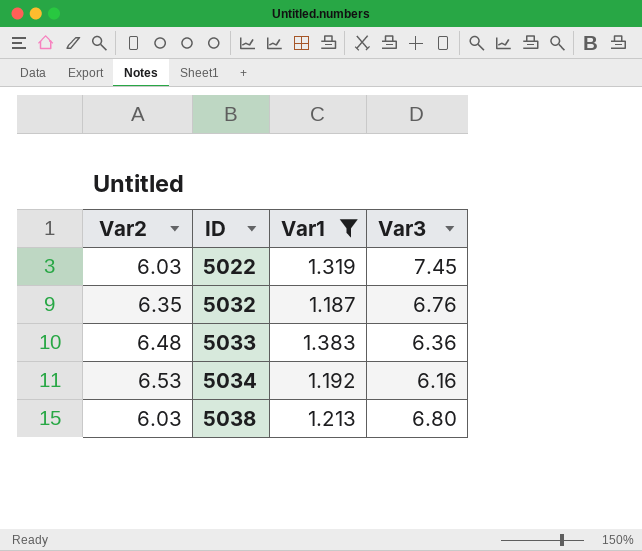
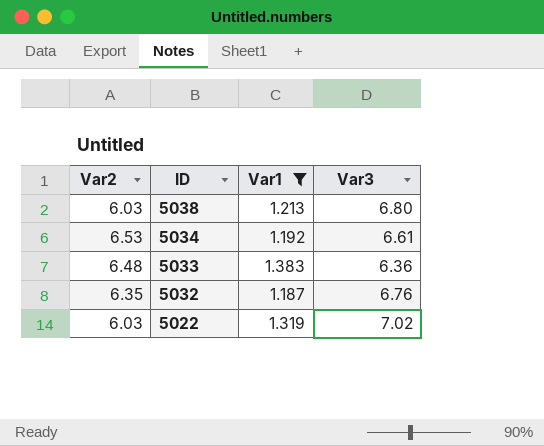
row order: ID ascending -> ID descending
5034 | Var3: 6.16 -> 6.61
5022 | Var3: 7.45 -> 7.02

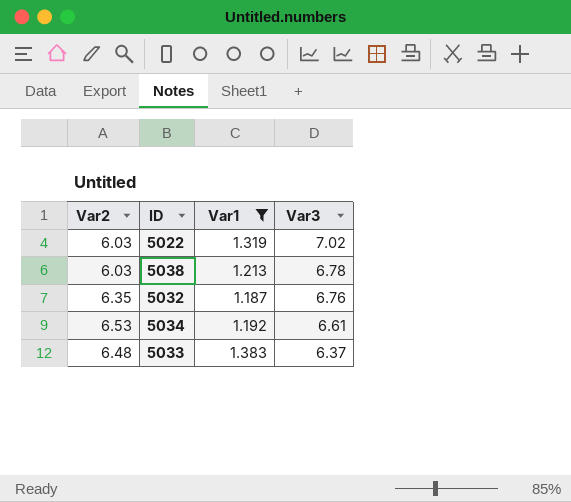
row order: ID descending -> Var3 descending
5038 | Var3: 6.80 -> 6.78
5033 | Var3: 6.36 -> 6.37

